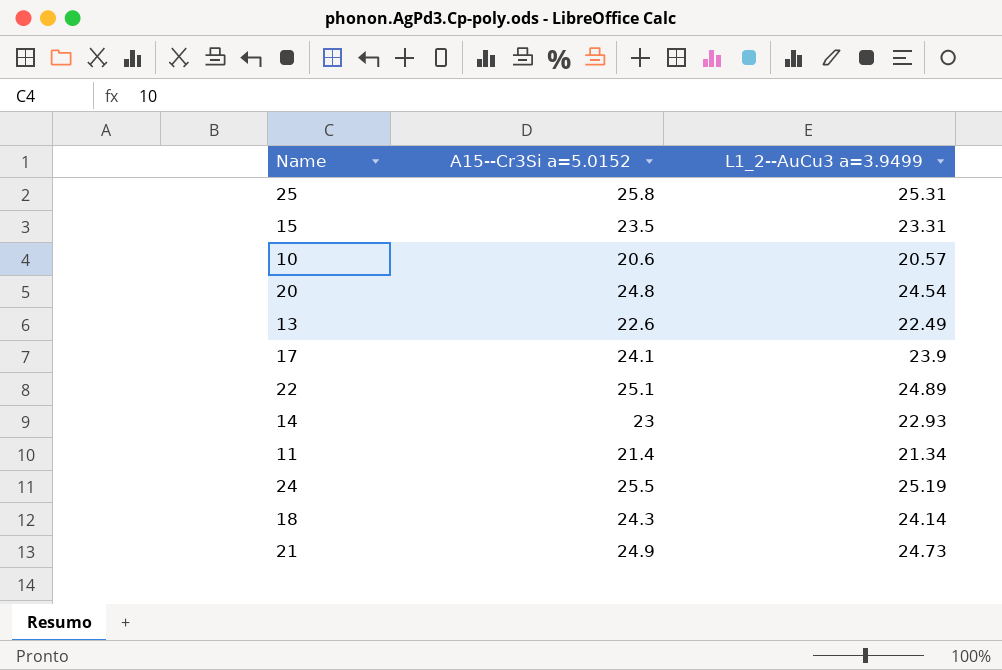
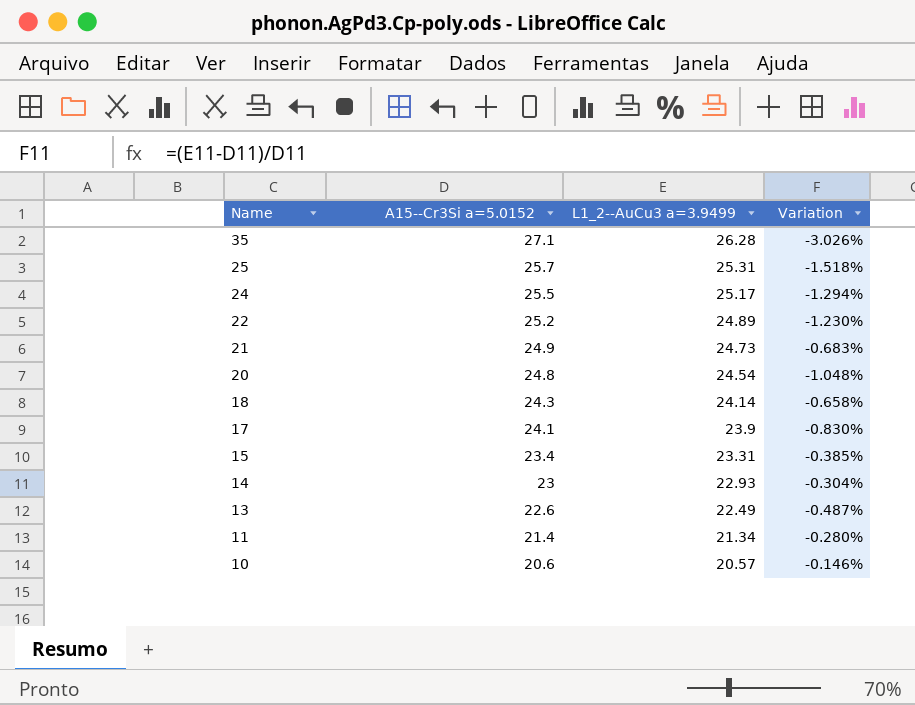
row order: none -> Name descending
column Variation | formula: none -> ([L1_2--AuCu3 a=3.9499] - [A15--Cr3Si a=5.0152]) / [A15--Cr3Si a=5.0152]
row 35: none -> 27.1 | 26.28 | -3.026%
25 | A15--Cr3Si a=5.0152: 25.8 -> 25.7
24 | L1_2--AuCu3 a=3.9499: 25.19 -> 25.17
22 | A15--Cr3Si a=5.0152: 25.1 -> 25.2
15 | A15--Cr3Si a=5.0152: 23.5 -> 23.4

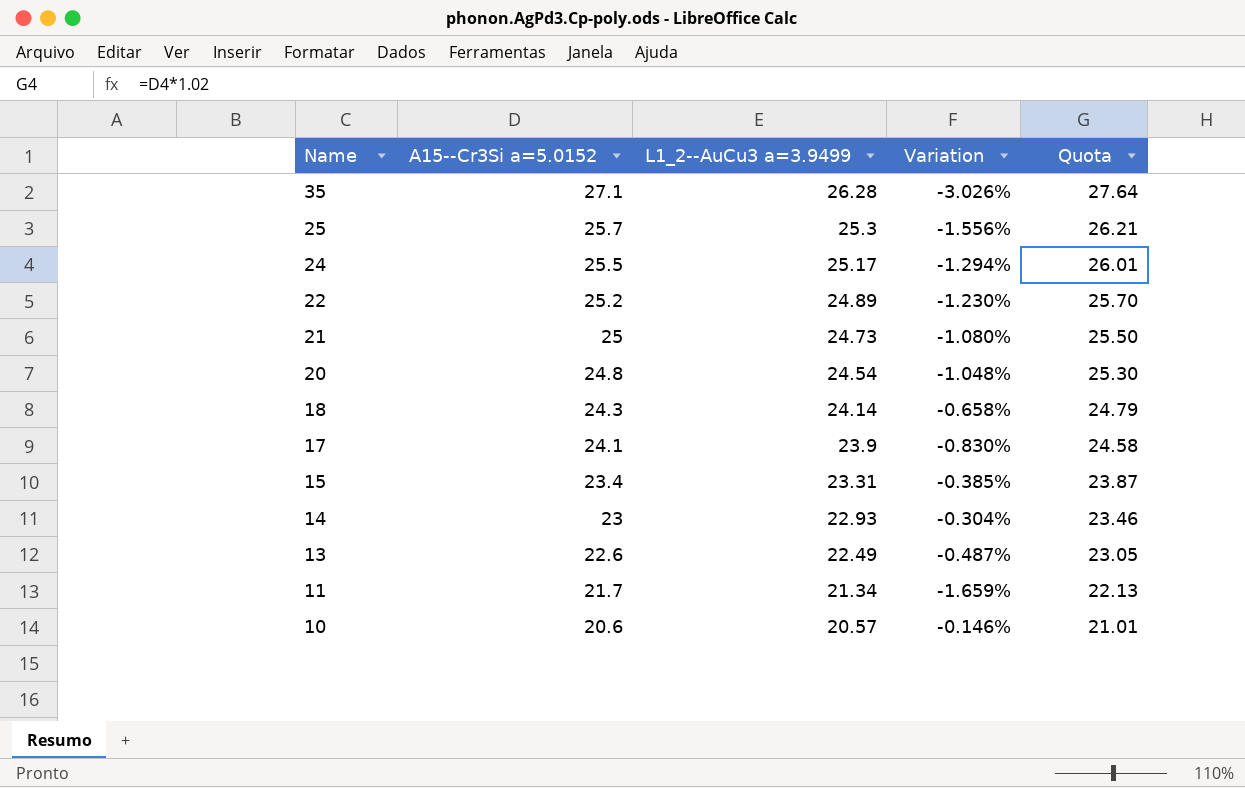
column Quota | formula: none -> [A15--Cr3Si a=5.0152] * 1.02
25 | L1_2--AuCu3 a=3.9499: 25.31 -> 25.3
25 | Variation: -1.518% -> -1.556%
21 | A15--Cr3Si a=5.0152: 24.9 -> 25
21 | Variation: -0.683% -> -1.080%
11 | A15--Cr3Si a=5.0152: 21.4 -> 21.7
11 | Variation: -0.280% -> -1.659%

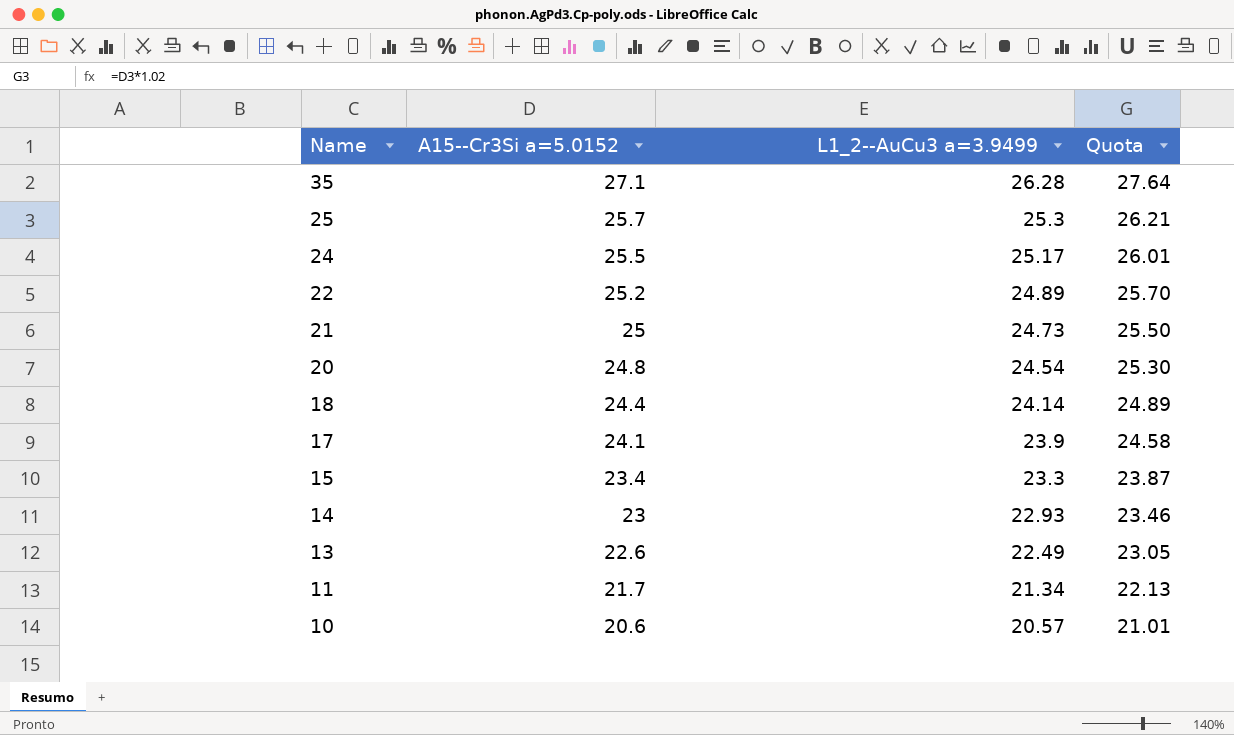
column Variation | formula: ([L1_2--AuCu3 a=3.9499] - [A15--Cr3Si a=5.0152]) / [A15--Cr3Si a=5.0152] -> none
18 | A15--Cr3Si a=5.0152: 24.3 -> 24.4
18 | Quota: 24.79 -> 24.89
15 | L1_2--AuCu3 a=3.9499: 23.31 -> 23.3

